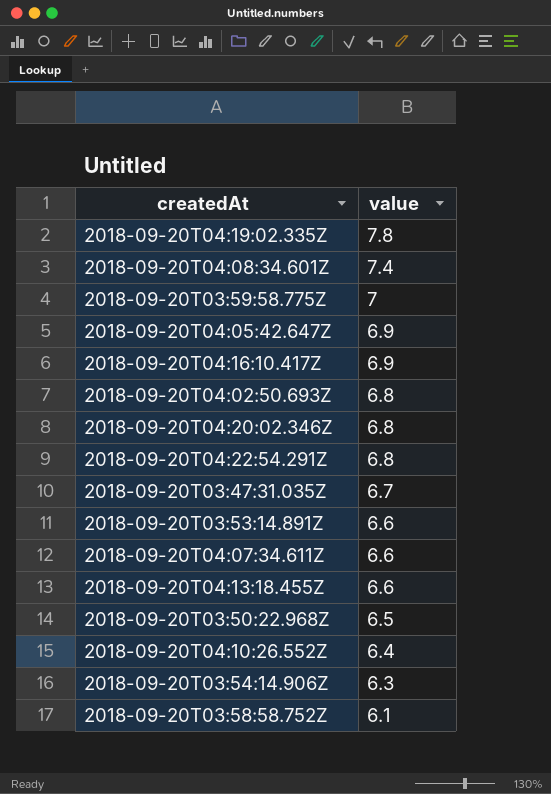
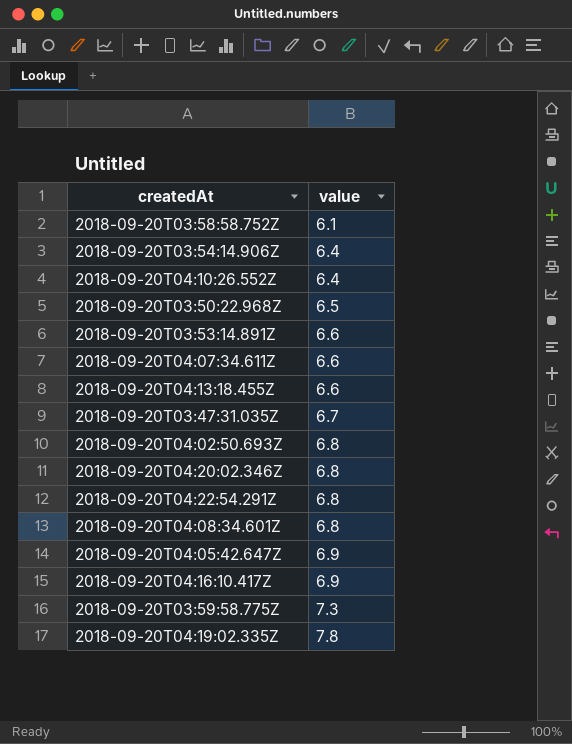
row order: value descending -> value ascending
2018-09-20T03:54:14.906Z | value: 6.3 -> 6.4
2018-09-20T04:08:34.601Z | value: 7.4 -> 6.8
2018-09-20T03:59:58.775Z | value: 7 -> 7.3

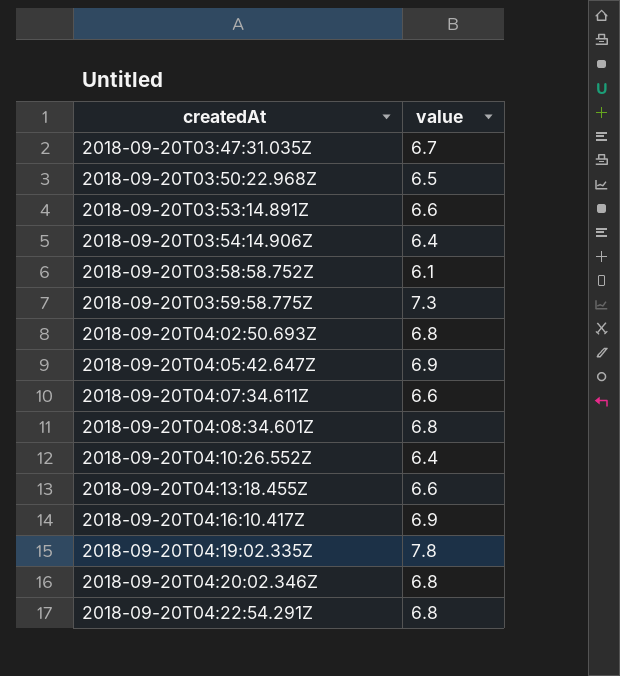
row order: value ascending -> createdAt ascending

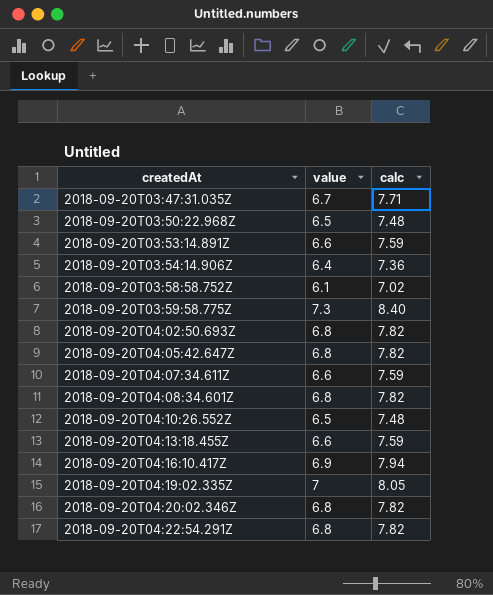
column calc | formula: none -> [value] * 1.15
2018-09-20T04:05:42.647Z | value: 6.9 -> 6.8
2018-09-20T04:10:26.552Z | value: 6.4 -> 6.5
2018-09-20T04:19:02.335Z | value: 7.8 -> 7

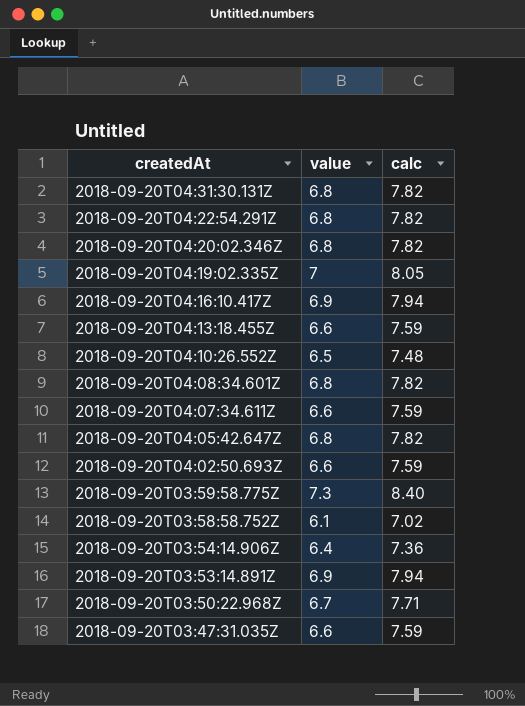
row order: createdAt ascending -> createdAt descending
row 2018-09-20T04:31:30.131Z: none -> 6.8 | 7.82
2018-09-20T04:02:50.693Z | value: 6.8 -> 6.6
2018-09-20T04:02:50.693Z | calc: 7.82 -> 7.59
2018-09-20T03:53:14.891Z | value: 6.6 -> 6.9
2018-09-20T03:53:14.891Z | calc: 7.59 -> 7.94
2018-09-20T03:50:22.968Z | value: 6.5 -> 6.7
2018-09-20T03:50:22.968Z | calc: 7.48 -> 7.71
2018-09-20T03:47:31.035Z | value: 6.7 -> 6.6
2018-09-20T03:47:31.035Z | calc: 7.71 -> 7.59

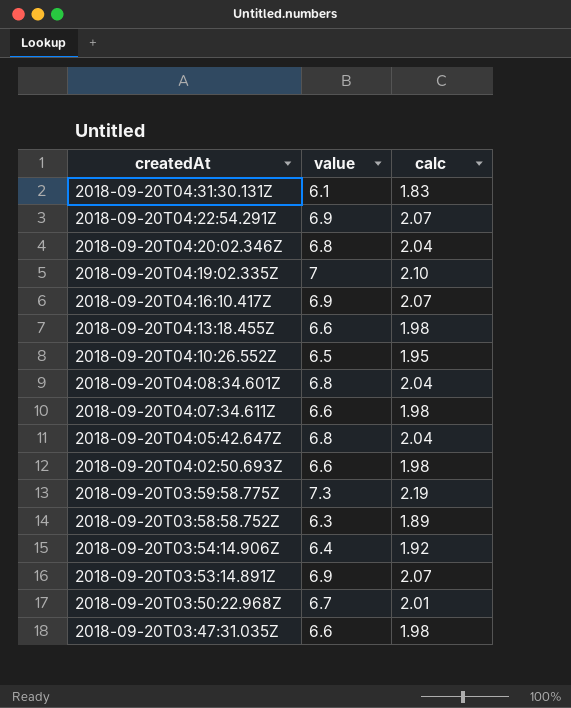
column calc | formula: [value] * 1.15 -> [value] * 0.3
2018-09-20T04:31:30.131Z | value: 6.8 -> 6.1
2018-09-20T04:22:54.291Z | value: 6.8 -> 6.9
2018-09-20T03:58:58.752Z | value: 6.1 -> 6.3

